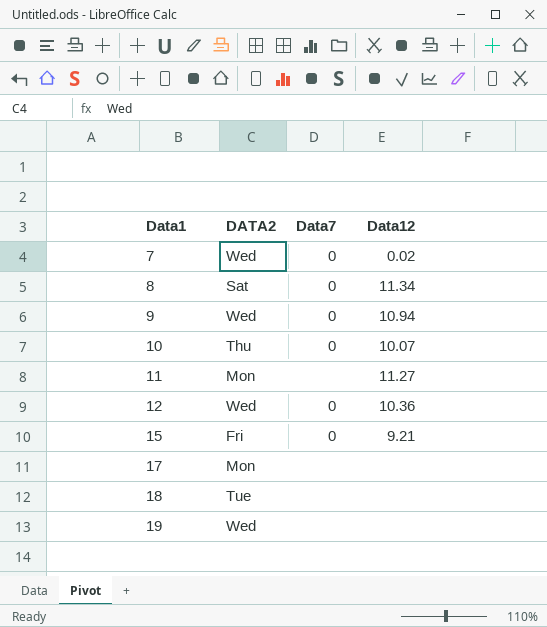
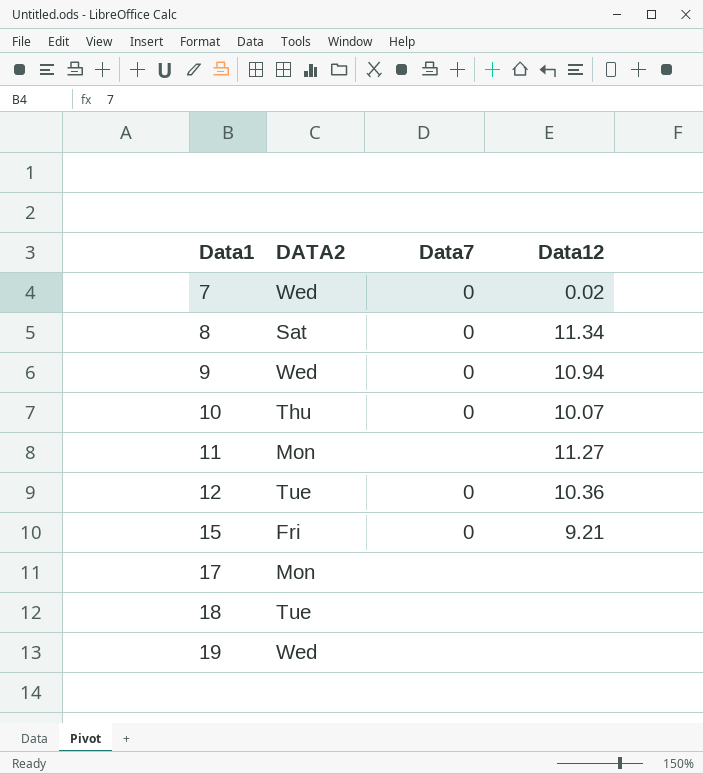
12 | DATA2: Wed -> Tue

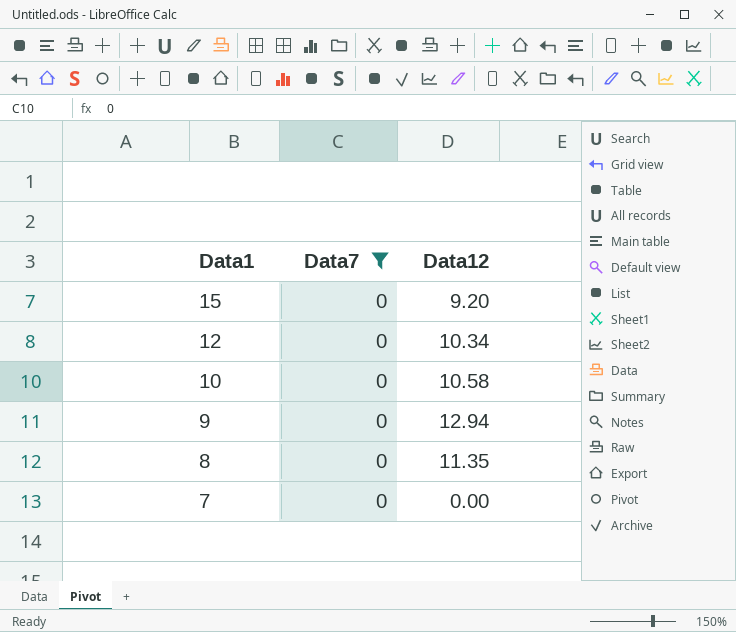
filter: none -> Data7 = 0
row order: Data1 ascending -> Data1 descending
column DATA2 | position: 2 -> none
15 | Data12: 9.21 -> 9.20
12 | Data12: 10.36 -> 10.34
10 | Data12: 10.07 -> 10.58
9 | Data12: 10.94 -> 12.94
8 | Data12: 11.34 -> 11.35
7 | Data12: 0.02 -> 0.00

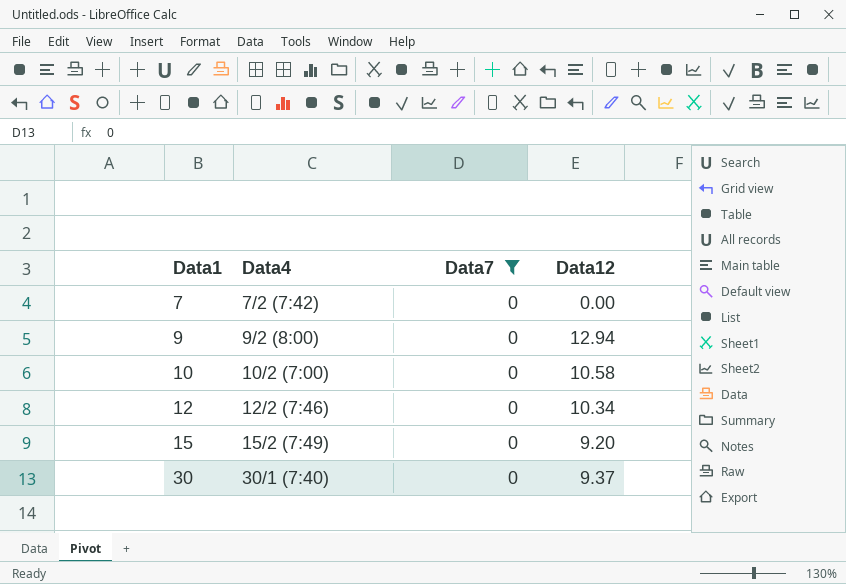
row order: Data1 descending -> Data1 ascending
column Data4 | position: none -> 2
row 8: 0 | 11.35 -> none
row 30: none -> 30/1 (7:40) | 0 | 9.37

